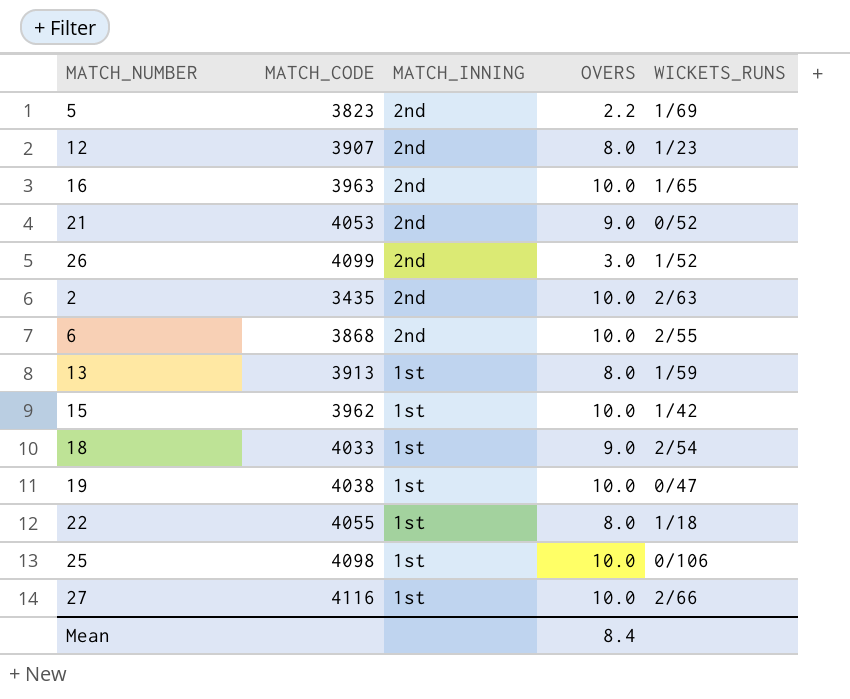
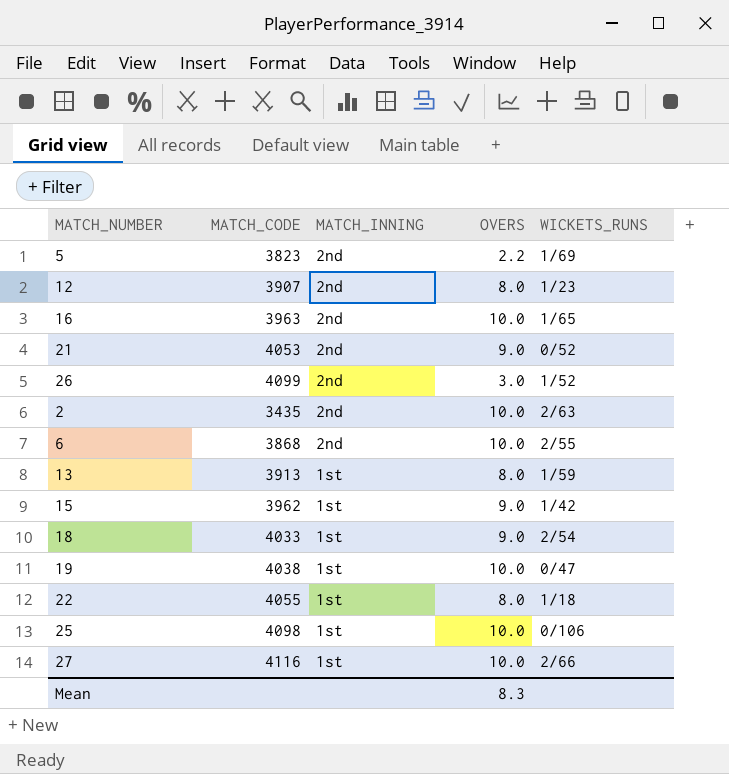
15 | OVERS: 10.0 -> 9.0
Mean | OVERS: 8.4 -> 8.3

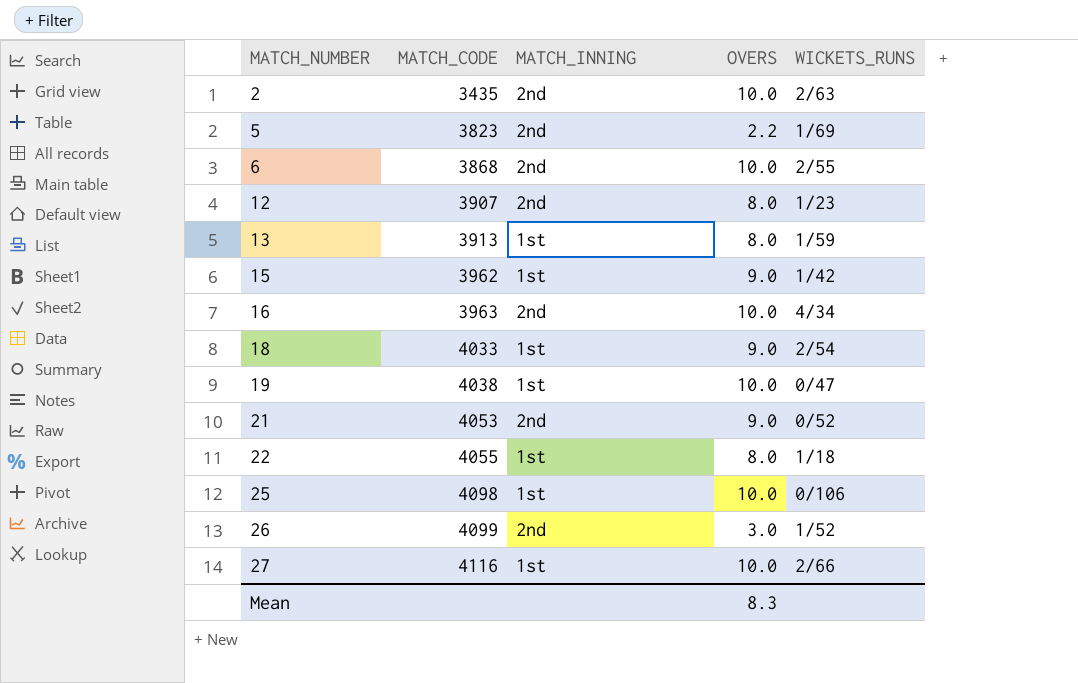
row order: MATCH_INNING descending -> MATCH_NUMBER ascending
16 | WICKETS_RUNS: 1/65 -> 4/34

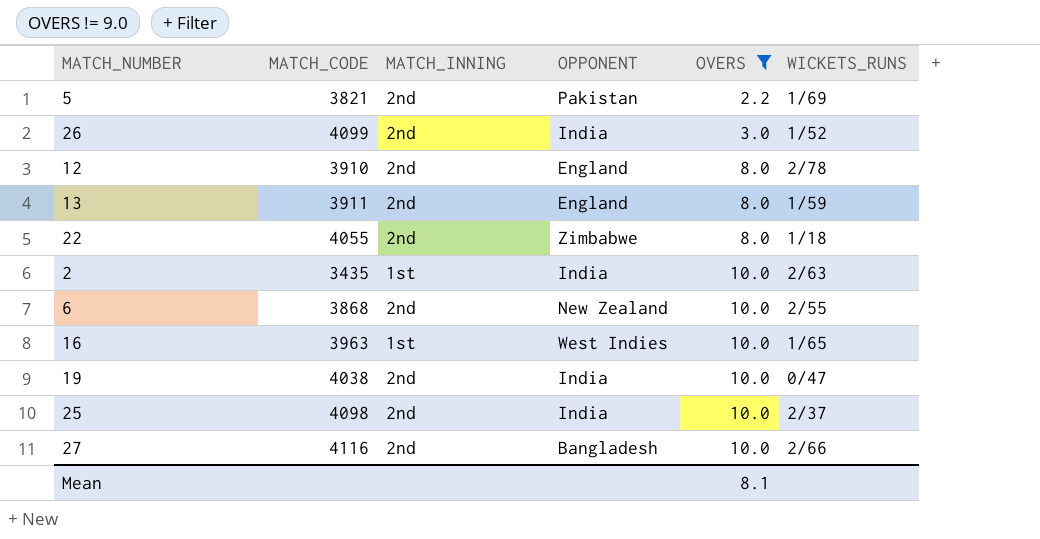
filter: none -> OVERS != 9.0
row order: MATCH_NUMBER ascending -> OVERS ascending
column OPPONENT | position: none -> 4
5 | MATCH_CODE: 3823 -> 3821
12 | MATCH_CODE: 3907 -> 3910
12 | WICKETS_RUNS: 1/23 -> 2/78
13 | MATCH_CODE: 3913 -> 3911
13 | MATCH_INNING: 1st -> 2nd
22 | MATCH_INNING: 1st -> 2nd
2 | MATCH_INNING: 2nd -> 1st
16 | MATCH_INNING: 2nd -> 1st
16 | WICKETS_RUNS: 4/34 -> 1/65
19 | MATCH_INNING: 1st -> 2nd
25 | MATCH_INNING: 1st -> 2nd
25 | WICKETS_RUNS: 0/106 -> 2/37
27 | MATCH_INNING: 1st -> 2nd
Mean | OVERS: 8.3 -> 8.1

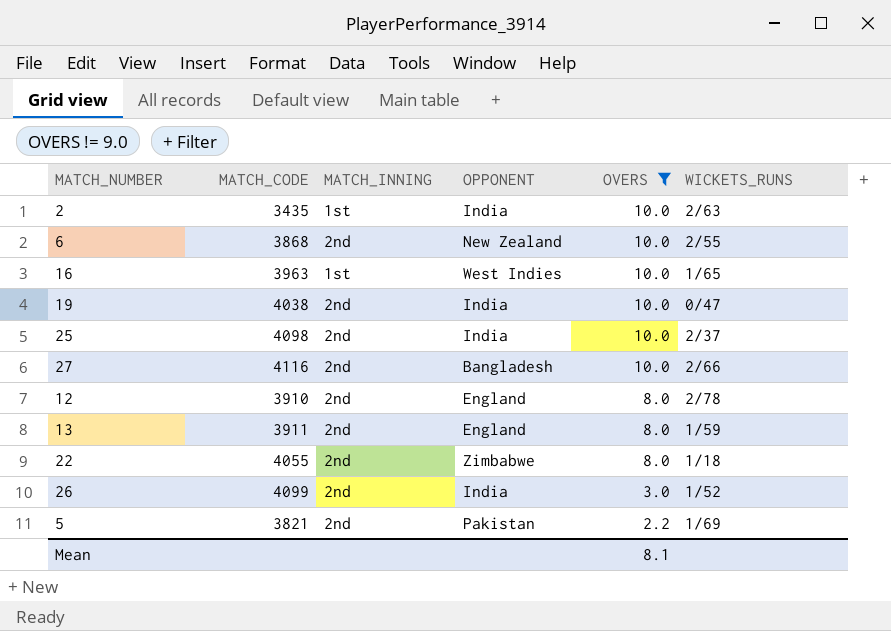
row order: OVERS ascending -> OVERS descending

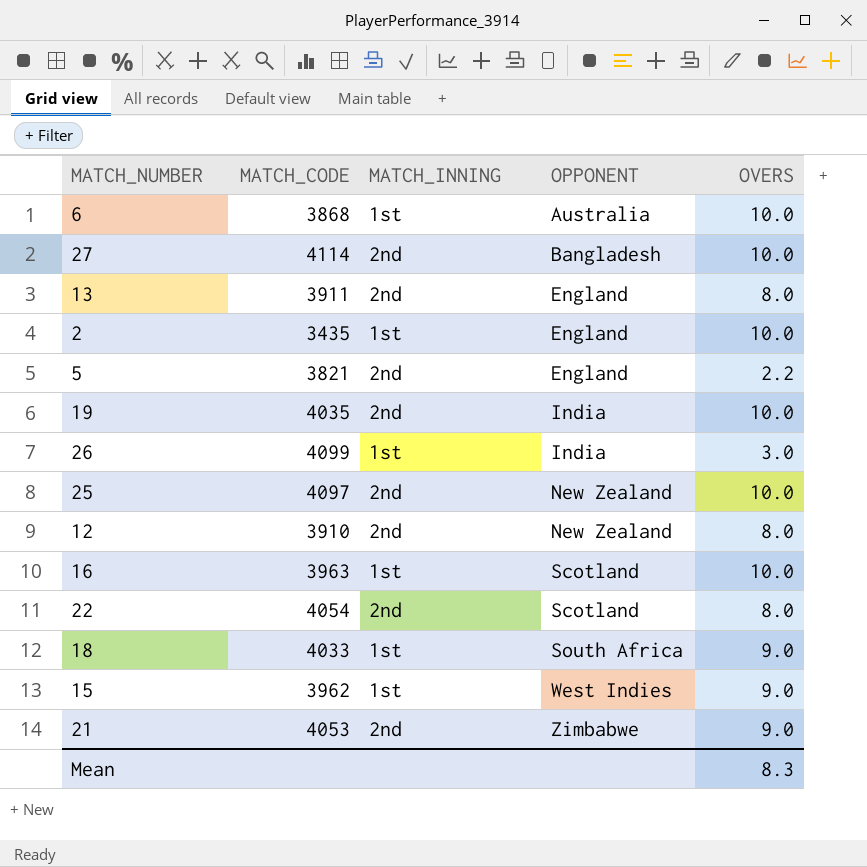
filter: OVERS != 9.0 -> none
row order: OVERS descending -> OPPONENT ascending
column WICKETS_RUNS | position: 6 -> none
6 | MATCH_INNING: 2nd -> 1st
6 | OPPONENT: New Zealand -> Australia
27 | MATCH_CODE: 4116 -> 4114
2 | OPPONENT: India -> England
5 | OPPONENT: Pakistan -> England
19 | MATCH_CODE: 4038 -> 4035
26 | MATCH_INNING: 2nd -> 1st
25 | MATCH_CODE: 4098 -> 4097
25 | OPPONENT: India -> New Zealand
12 | OPPONENT: England -> New Zealand
16 | OPPONENT: West Indies -> Scotland
22 | MATCH_CODE: 4055 -> 4054
22 | OPPONENT: Zimbabwe -> Scotland
Mean | OVERS: 8.1 -> 8.3

